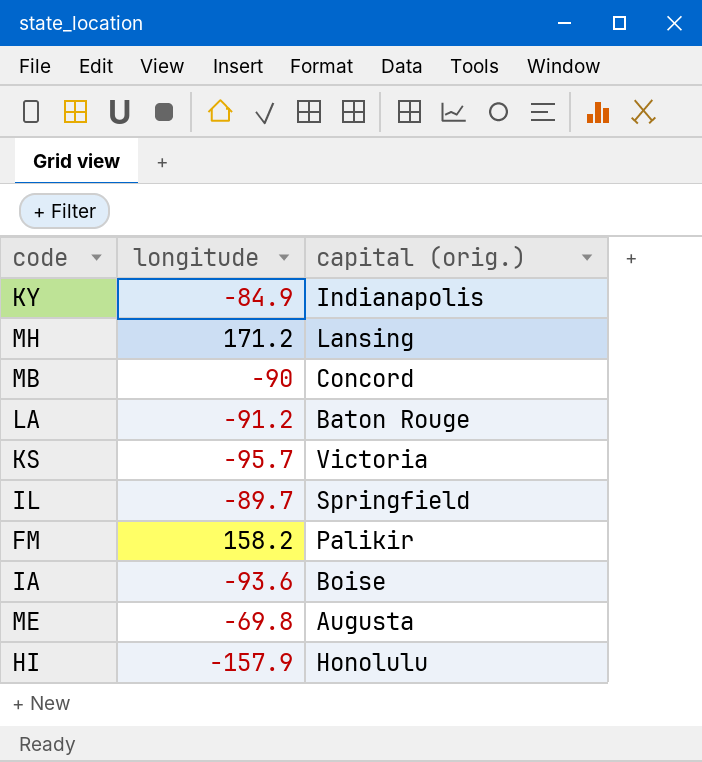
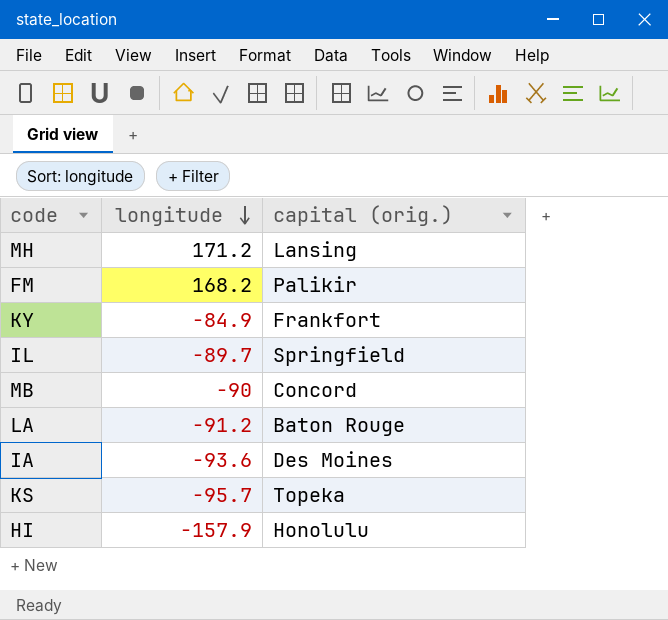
row order: none -> longitude descending
row ME: -69.8 | Augusta -> none
FM | longitude: 158.2 -> 168.2
KY | capital (orig.): Indianapolis -> Frankfort
IA | capital (orig.): Boise -> Des Moines
KS | capital (orig.): Victoria -> Topeka

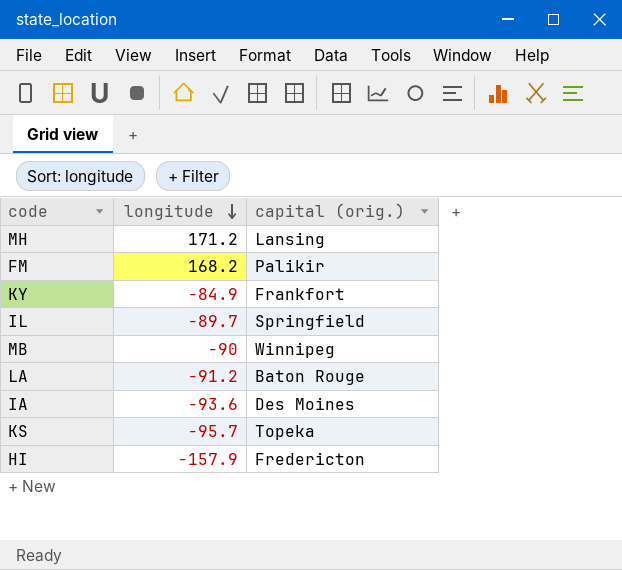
MB | capital (orig.): Concord -> Winnipeg
HI | capital (orig.): Honolulu -> Fredericton

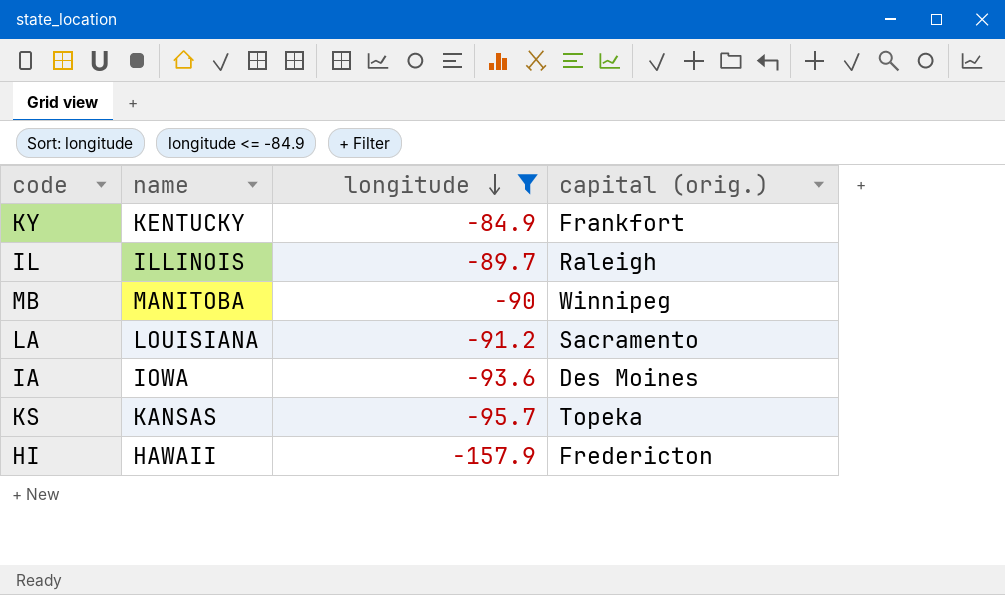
filter: none -> longitude <= -84.9
column name | position: none -> 2
IL | capital (orig.): Springfield -> Raleigh
LA | capital (orig.): Baton Rouge -> Sacramento

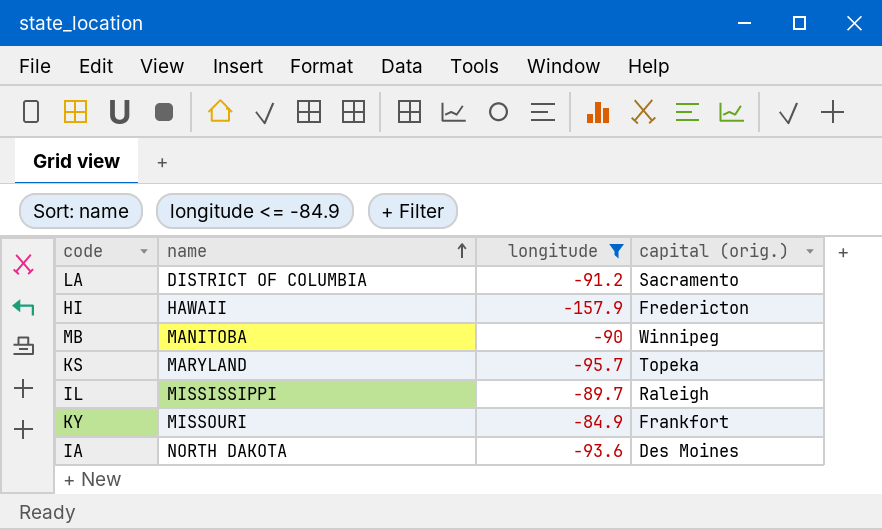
row order: longitude descending -> name ascending
LA | name: LOUISIANA -> DISTRICT OF COLUMBIA
KS | name: KANSAS -> MARYLAND
IL | name: ILLINOIS -> MISSISSIPPI
KY | name: KENTUCKY -> MISSOURI
IA | name: IOWA -> NORTH DAKOTA

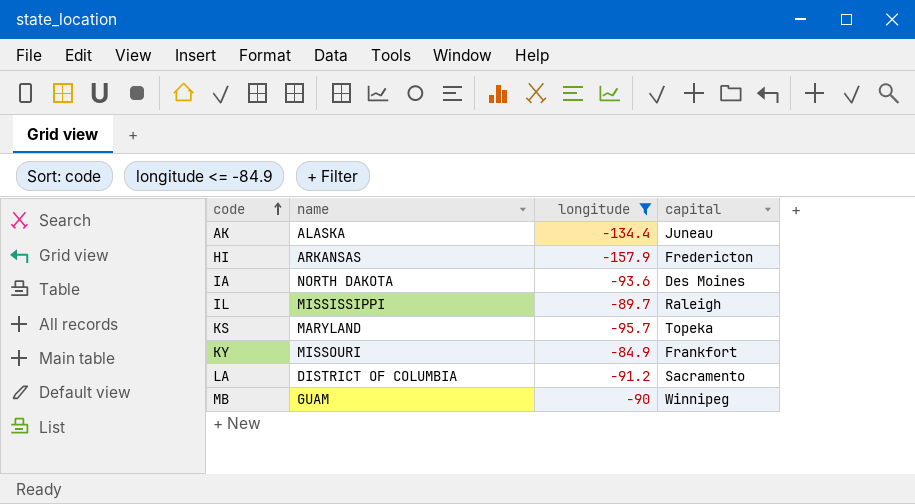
row order: name ascending -> code ascending
column name: capital (orig.) -> capital
row AK: none -> ALASKA | -134.4 | Juneau
HI | name: HAWAII -> ARKANSAS
MB | name: MANITOBA -> GUAM

